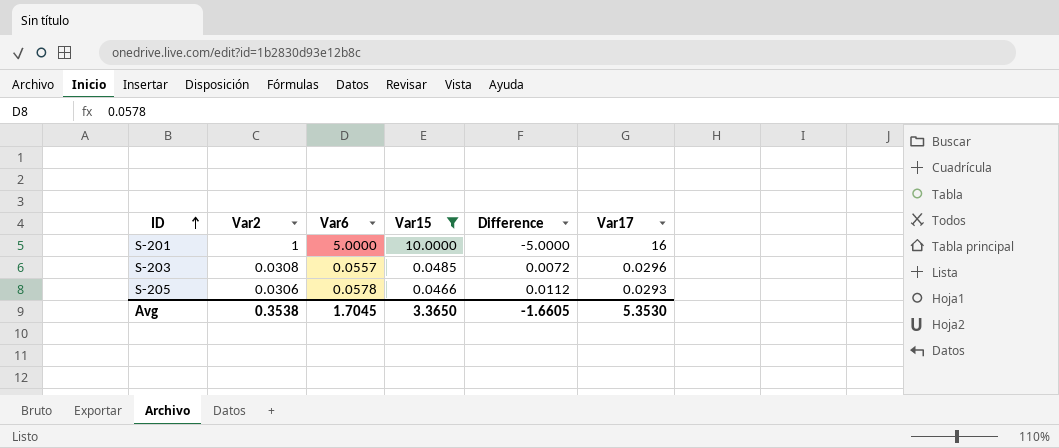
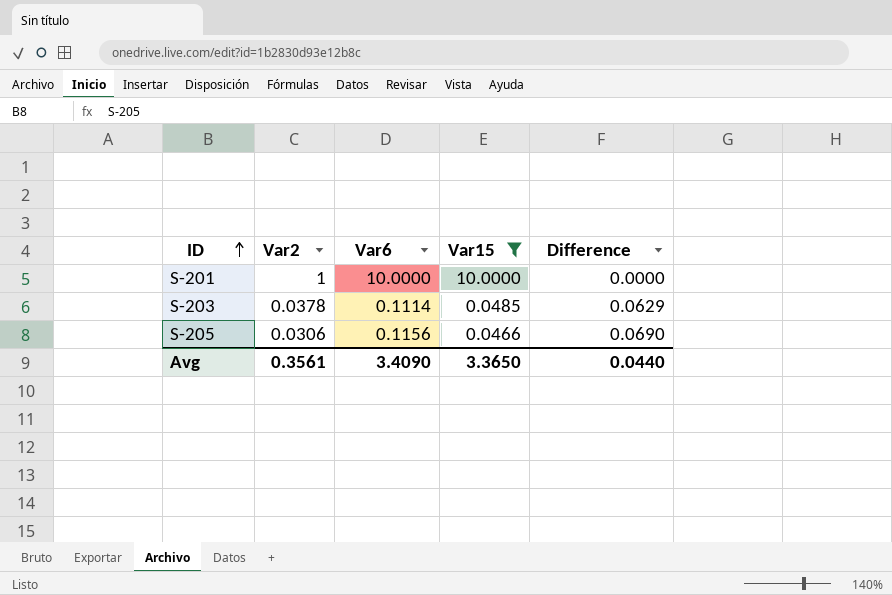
column Var17 | position: 6 -> none
S-201 | Var6: 5.0000 -> 10.0000
S-201 | Difference: -5.0000 -> 0.0000
S-203 | Var2: 0.0308 -> 0.0378
S-203 | Var6: 0.0557 -> 0.1114
S-203 | Difference: 0.0072 -> 0.0629
S-205 | Var6: 0.0578 -> 0.1156
S-205 | Difference: 0.0112 -> 0.0690
Avg | Var2: 0.3538 -> 0.3561
Avg | Var6: 1.7045 -> 3.4090
Avg | Difference: -1.6605 -> 0.0440

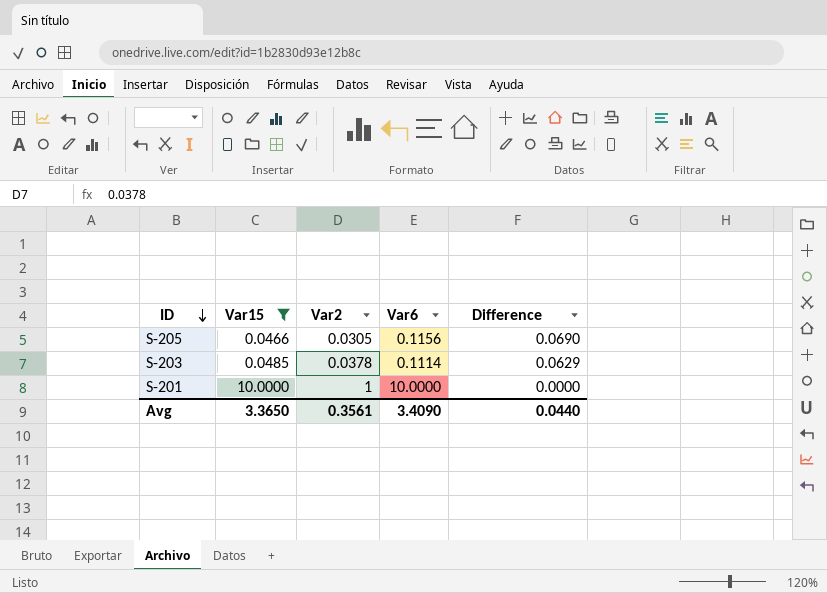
row order: ID ascending -> ID descending
column Var15 | position: 4 -> 2
S-205 | Var2: 0.0306 -> 0.0305

